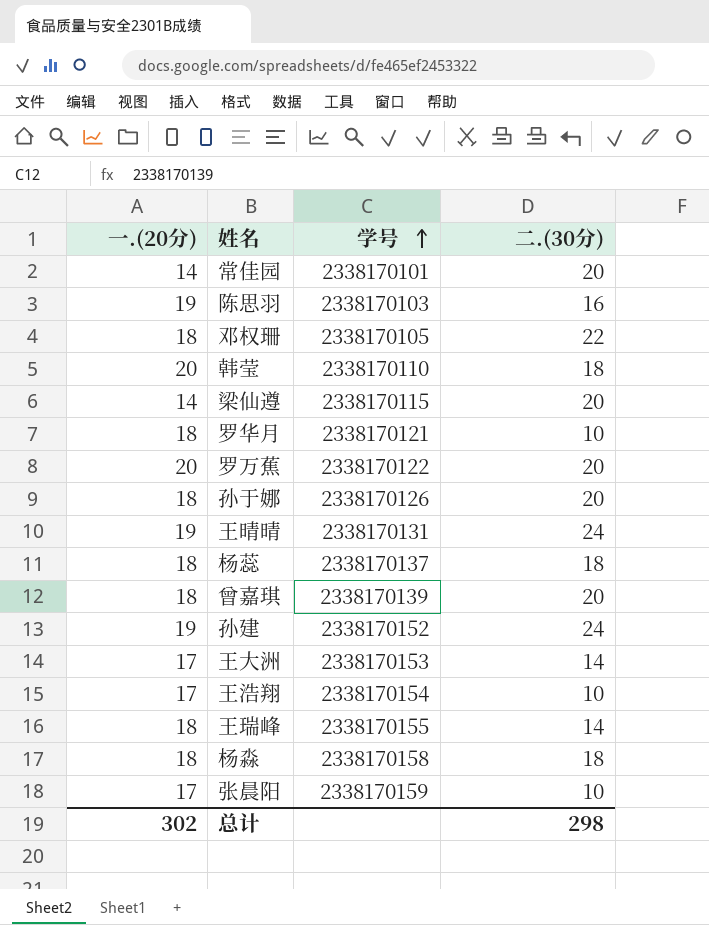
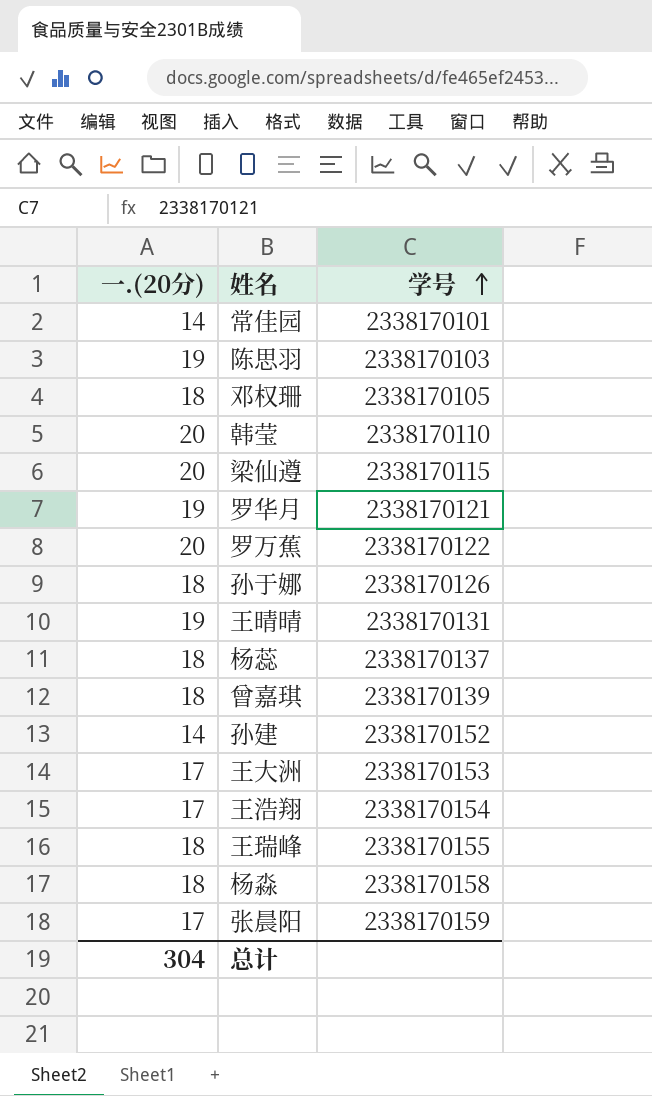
column 二.(30分) | position: 4 -> none
梁仙遵 | 一.(20分): 14 -> 20
罗华月 | 一.(20分): 18 -> 19
孙建 | 一.(20分): 19 -> 14
总计 | 一.(20分): 302 -> 304

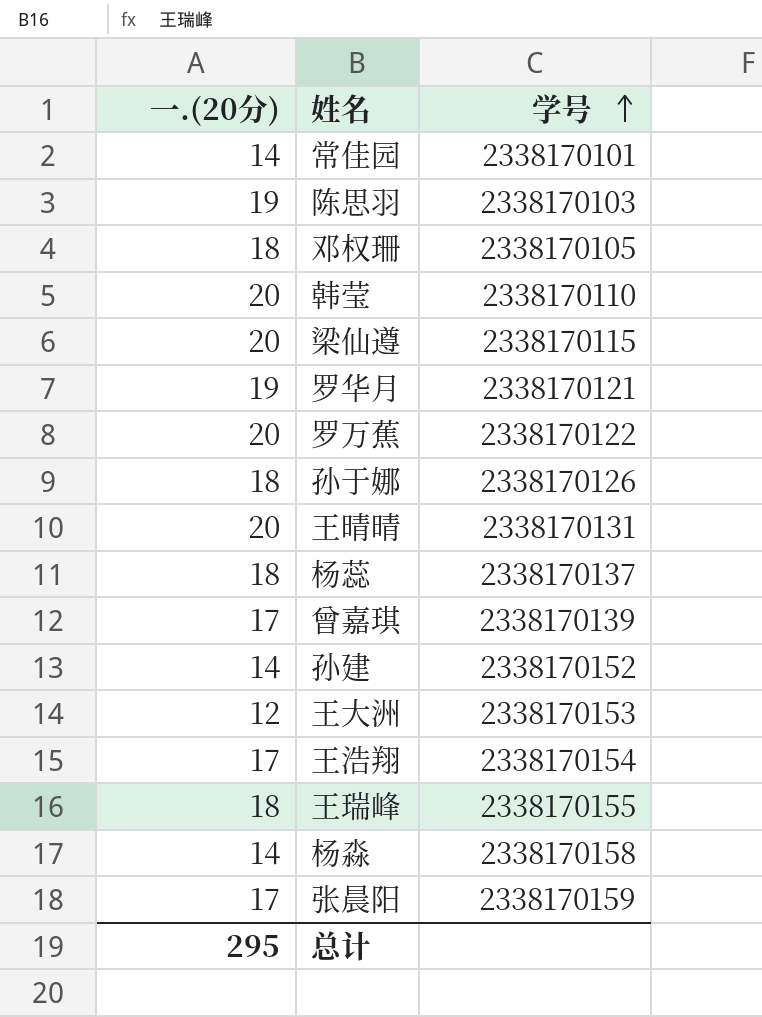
王晴晴 | 一.(20分): 19 -> 20
曾嘉琪 | 一.(20分): 18 -> 17
王大洲 | 一.(20分): 17 -> 12
杨淼 | 一.(20分): 18 -> 14
总计 | 一.(20分): 304 -> 295

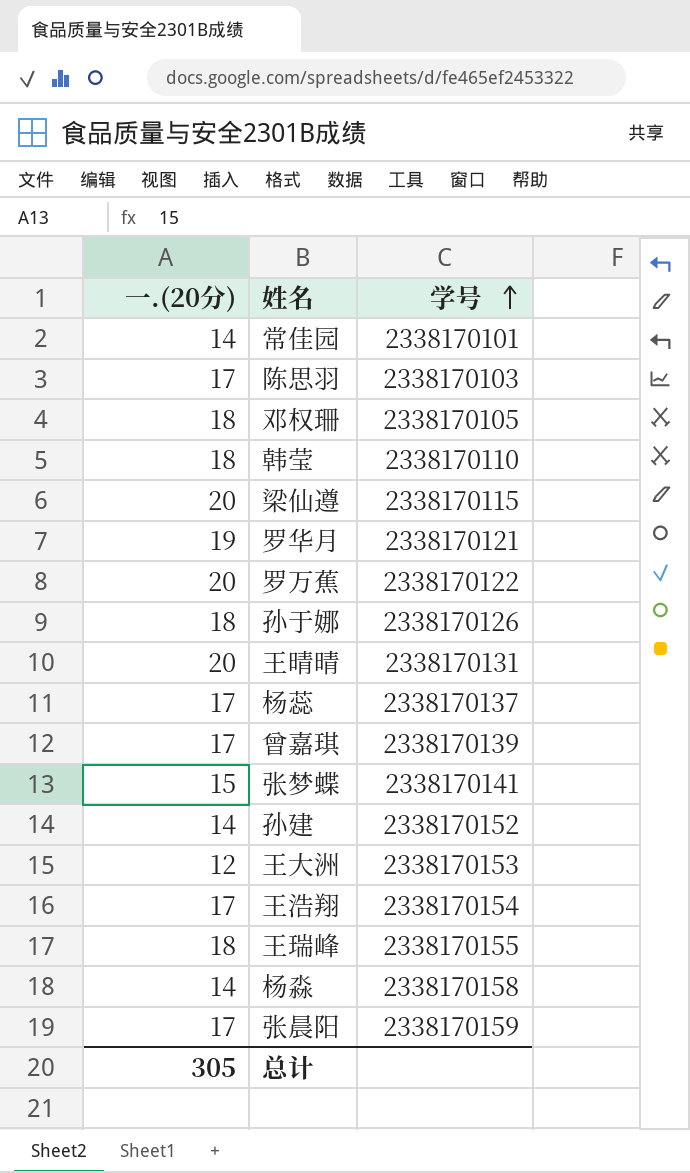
陈思羽 | 一.(20分): 19 -> 17
韩莹 | 一.(20分): 20 -> 18
杨蕊 | 一.(20分): 18 -> 17
row 张梦蝶: none -> 15 | 2338170141
总计 | 一.(20分): 295 -> 305

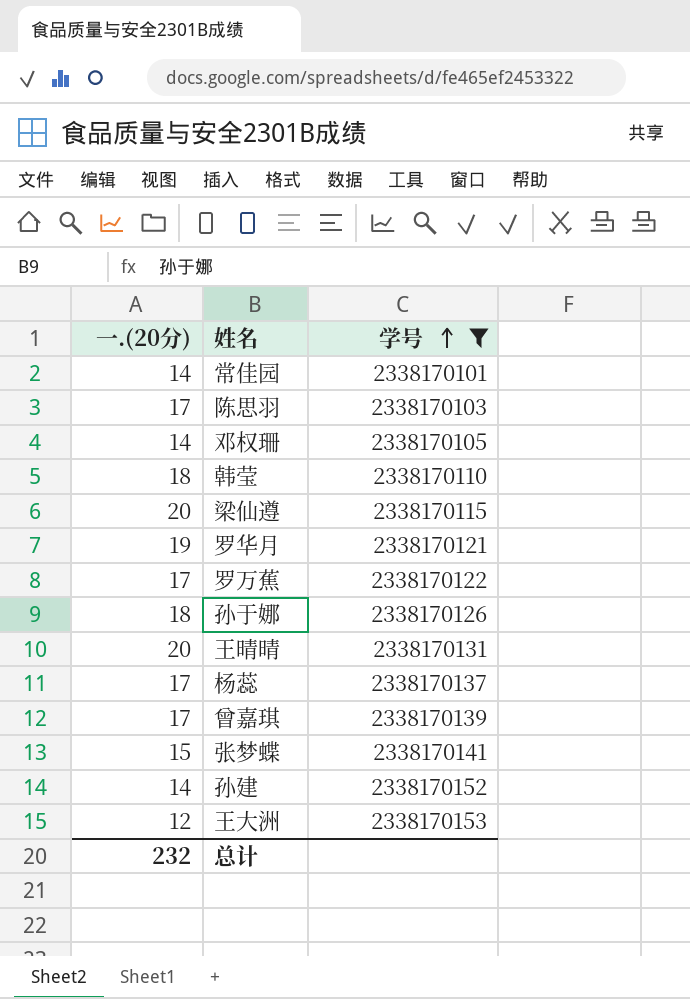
filter: none -> 学号 <= 2338170153
邓权珊 | 一.(20分): 18 -> 14
罗万蕉 | 一.(20分): 20 -> 17
总计 | 一.(20分): 305 -> 232

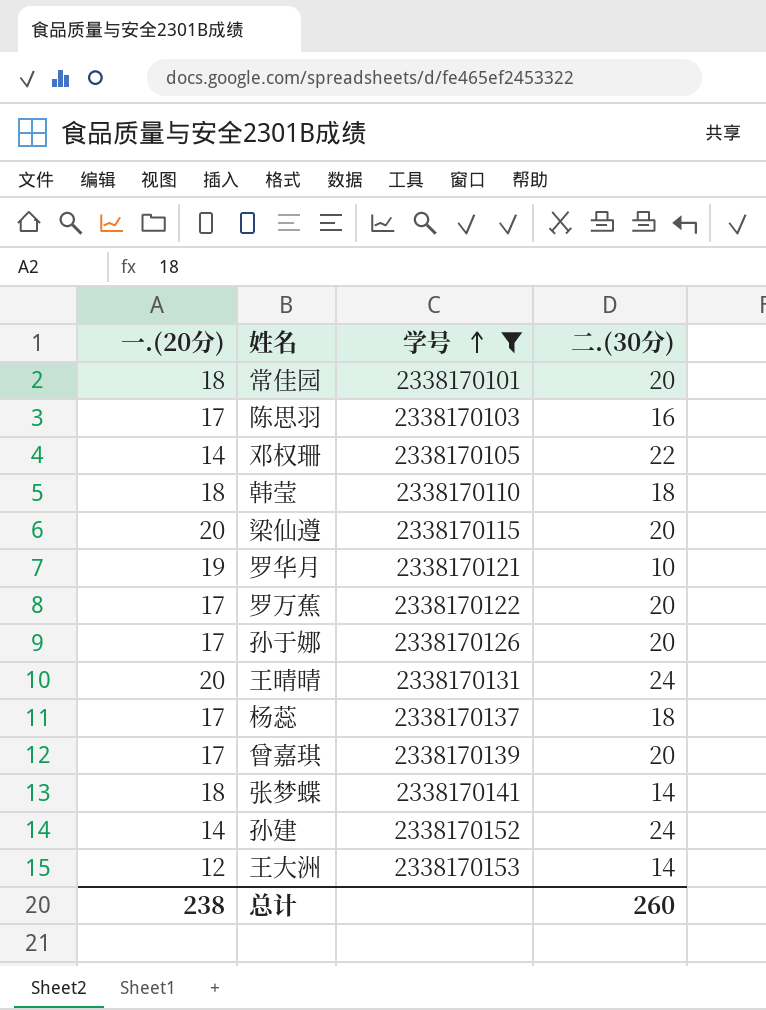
column 二.(30分) | position: none -> 4
常佳园 | 一.(20分): 14 -> 18
孙于娜 | 一.(20分): 18 -> 17
张梦蝶 | 一.(20分): 15 -> 18
总计 | 一.(20分): 232 -> 238

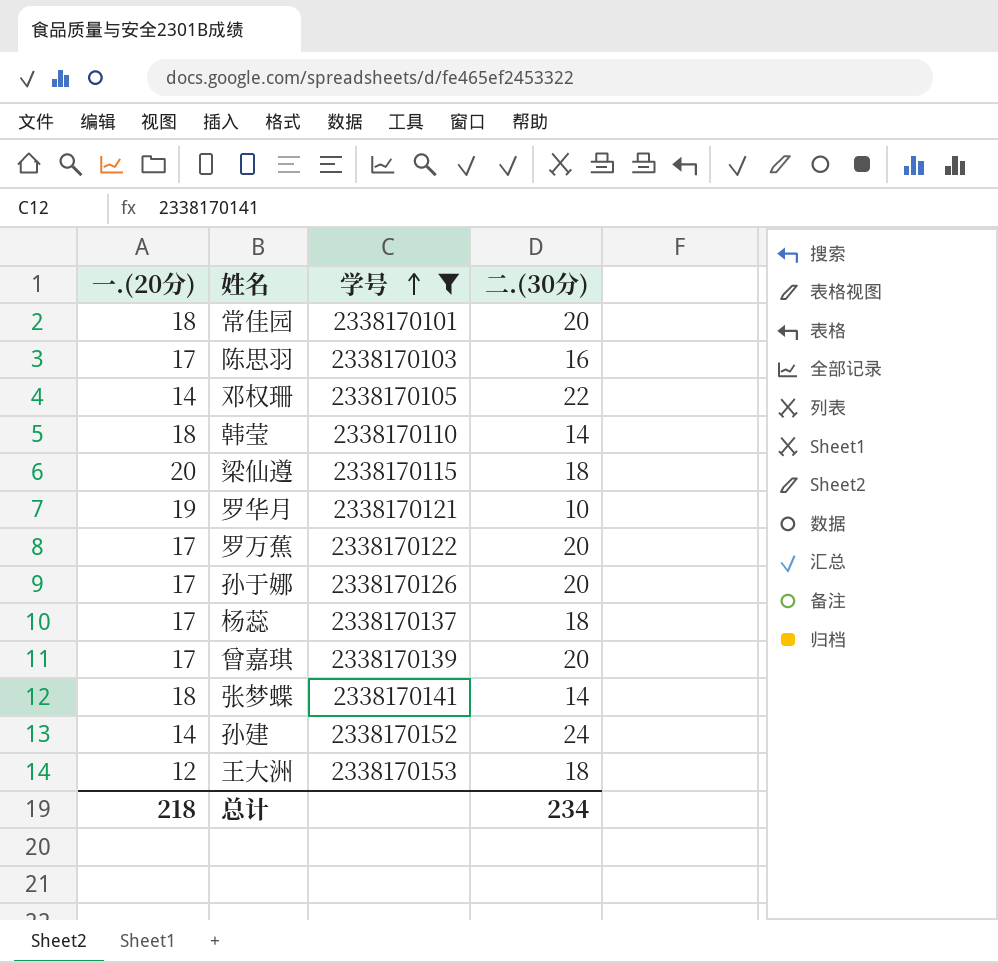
row 王晴晴: 20 | 2338170131 | 24 -> none
韩莹 | 二.(30分): 18 -> 14
梁仙遵 | 二.(30分): 20 -> 18
王大洲 | 二.(30分): 14 -> 18
总计 | 一.(20分): 238 -> 218
总计 | 二.(30分): 260 -> 234

